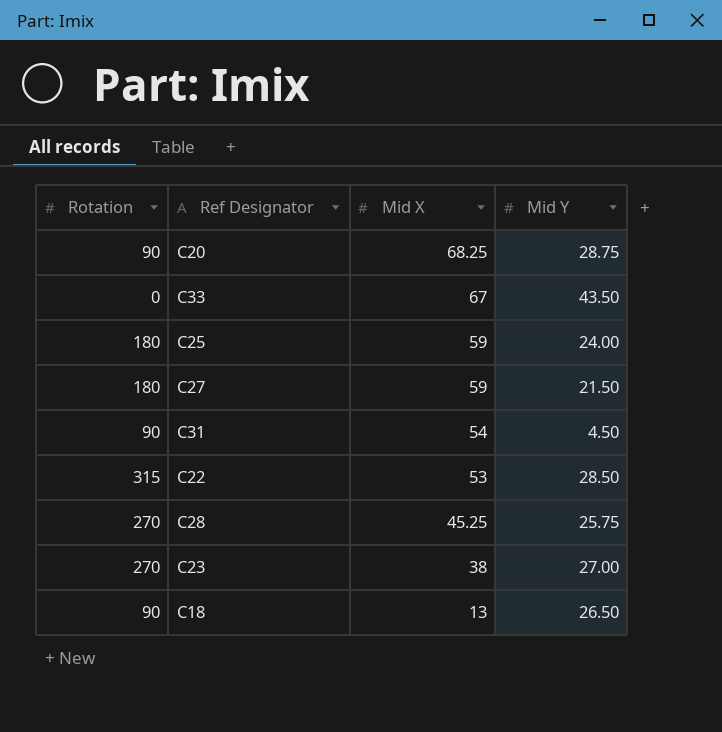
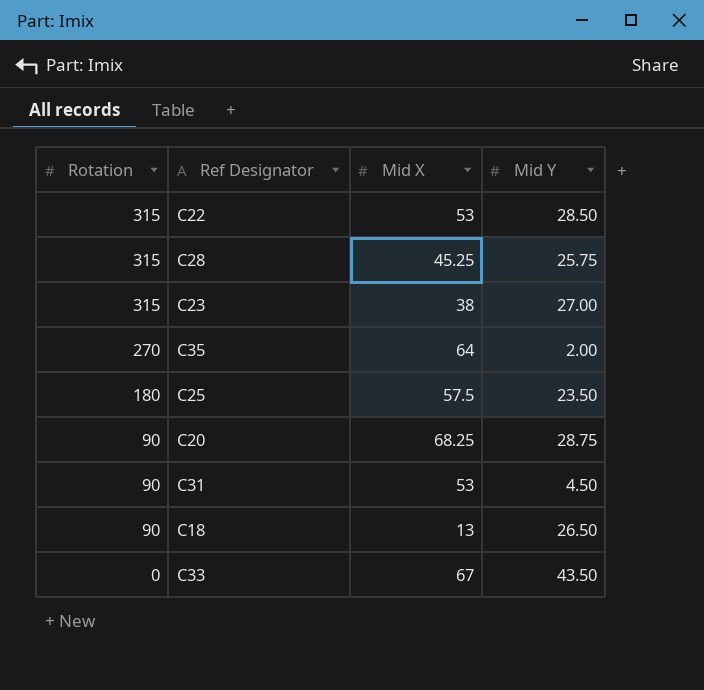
row order: Mid X descending -> Rotation descending
row C27: 180 | 59 | 21.50 -> none
C28 | Rotation: 270 -> 315
C23 | Rotation: 270 -> 315
row C35: none -> 270 | 64 | 2.00
C25 | Mid X: 59 -> 57.5
C25 | Mid Y: 24.00 -> 23.50
C31 | Mid X: 54 -> 53

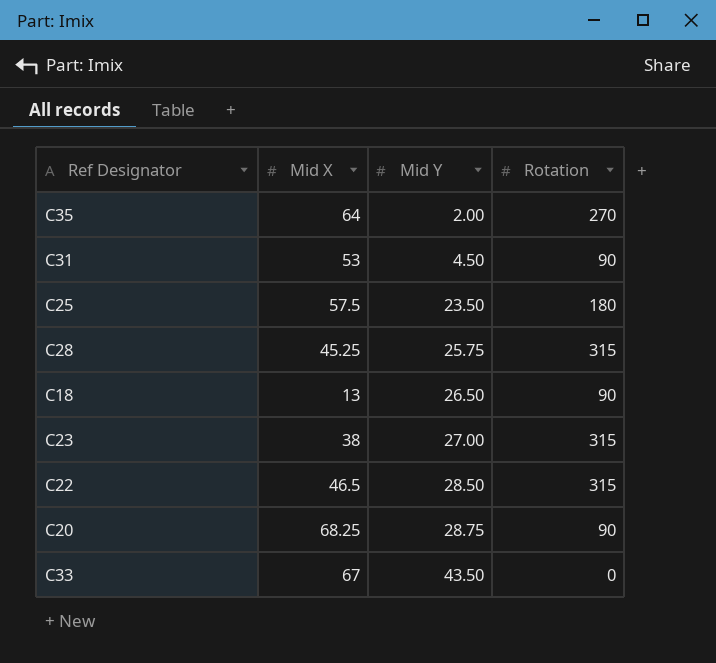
row order: Rotation descending -> Mid Y ascending
column Rotation | position: 1 -> 4
C22 | Mid X: 53 -> 46.5

